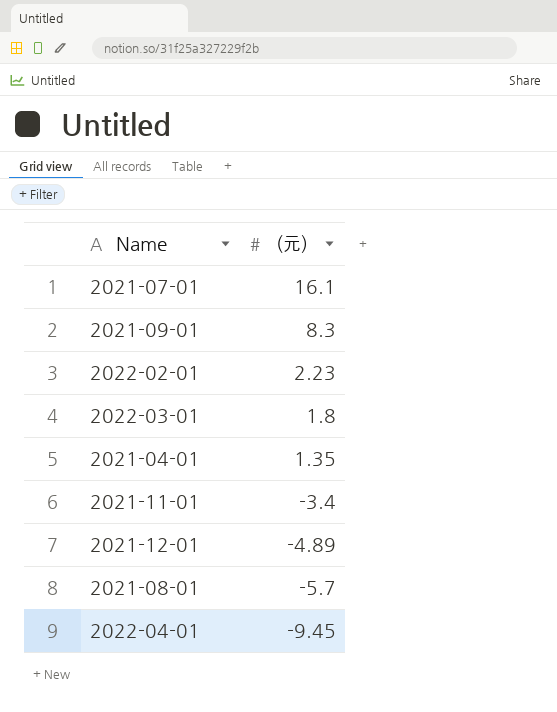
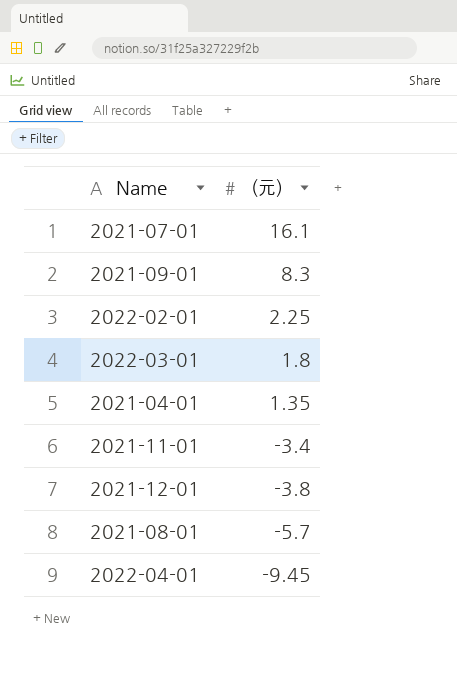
2022-02-01 | (元): 2.23 -> 2.25
2021-12-01 | (元): -4.89 -> -3.8

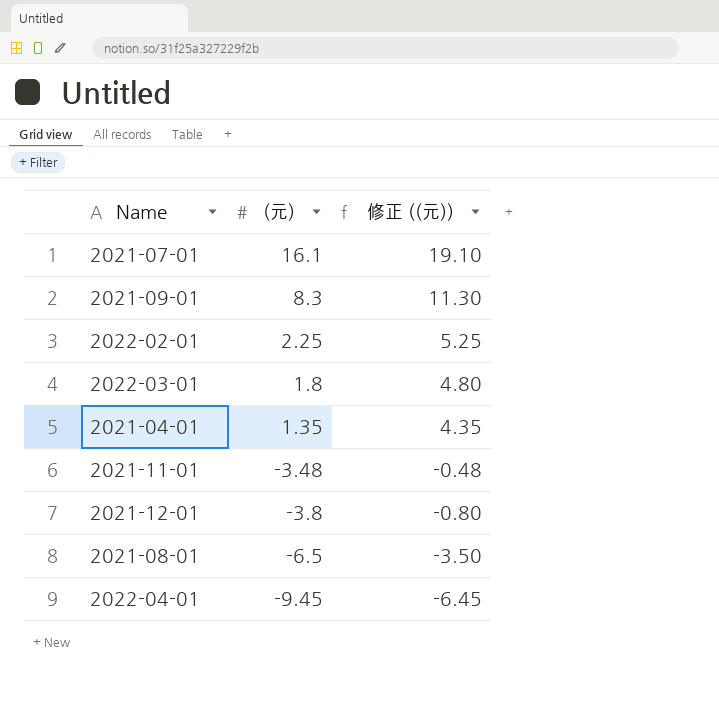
column 修正 ((元)) | formula: none -> [(元)] + 3
2021-11-01 | (元): -3.4 -> -3.48
2021-08-01 | (元): -5.7 -> -6.5

